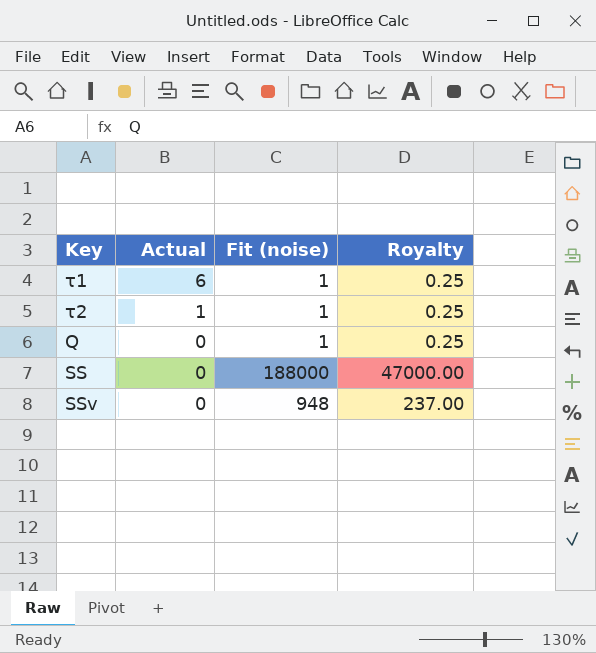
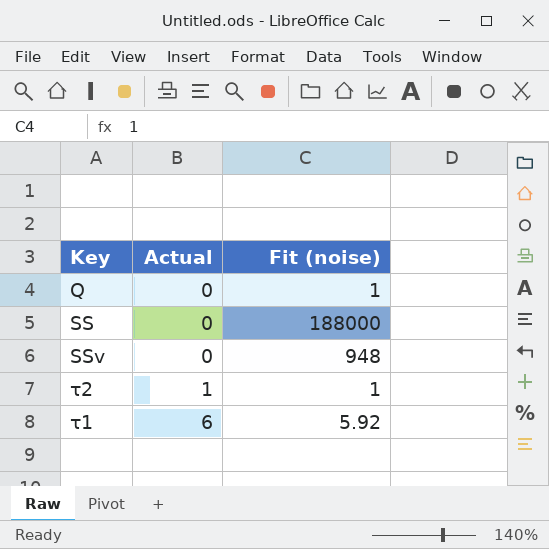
row order: Actual descending -> Actual ascending
column Royalty | formula: [Fit (noise)] * 0.25 -> none
τ1 | Fit (noise): 1 -> 5.92

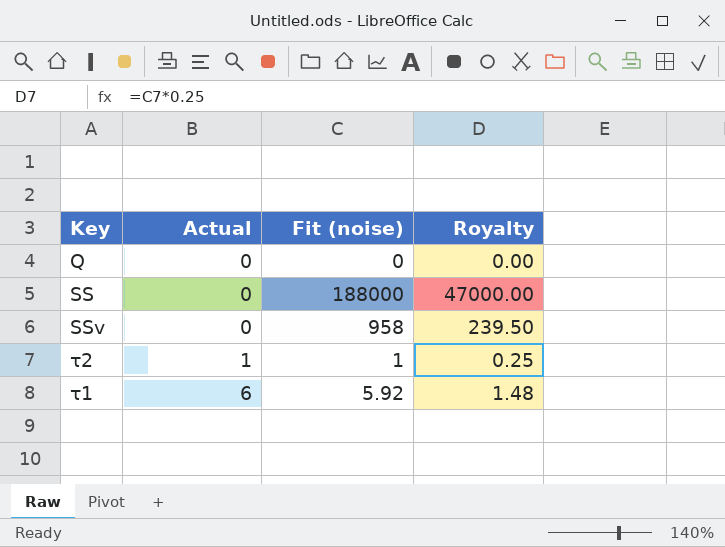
column Royalty | formula: none -> [Fit (noise)] * 0.25
Q | Fit (noise): 1 -> 0
SSv | Fit (noise): 948 -> 958

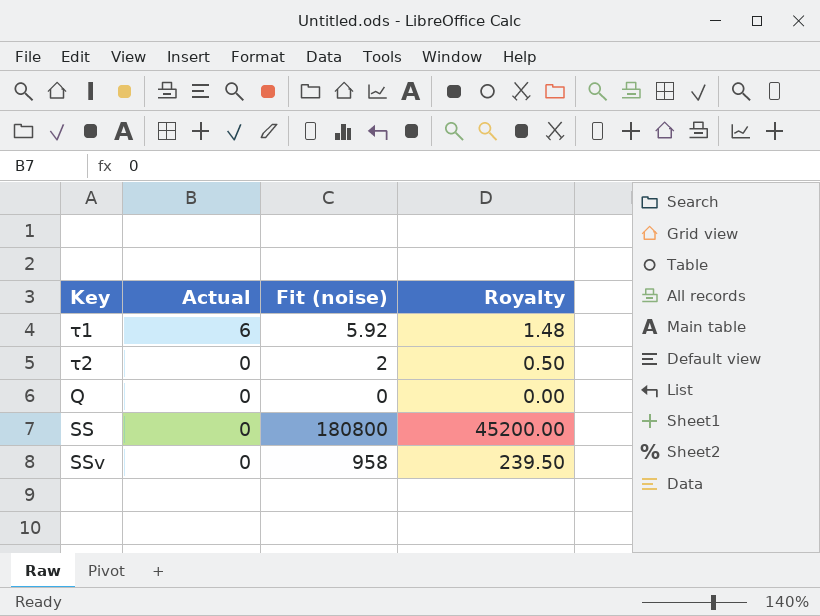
row order: Actual ascending -> Actual descending
τ2 | Actual: 1 -> 0
τ2 | Fit (noise): 1 -> 2
τ2 | Royalty: 0.25 -> 0.50
SS | Fit (noise): 188000 -> 180800
SS | Royalty: 47000.00 -> 45200.00

